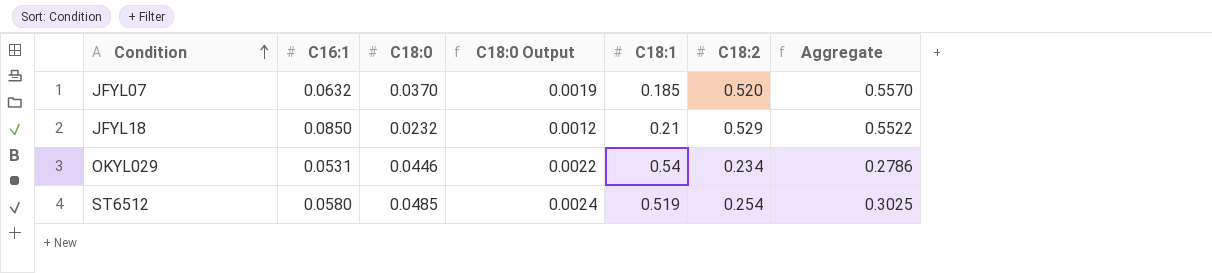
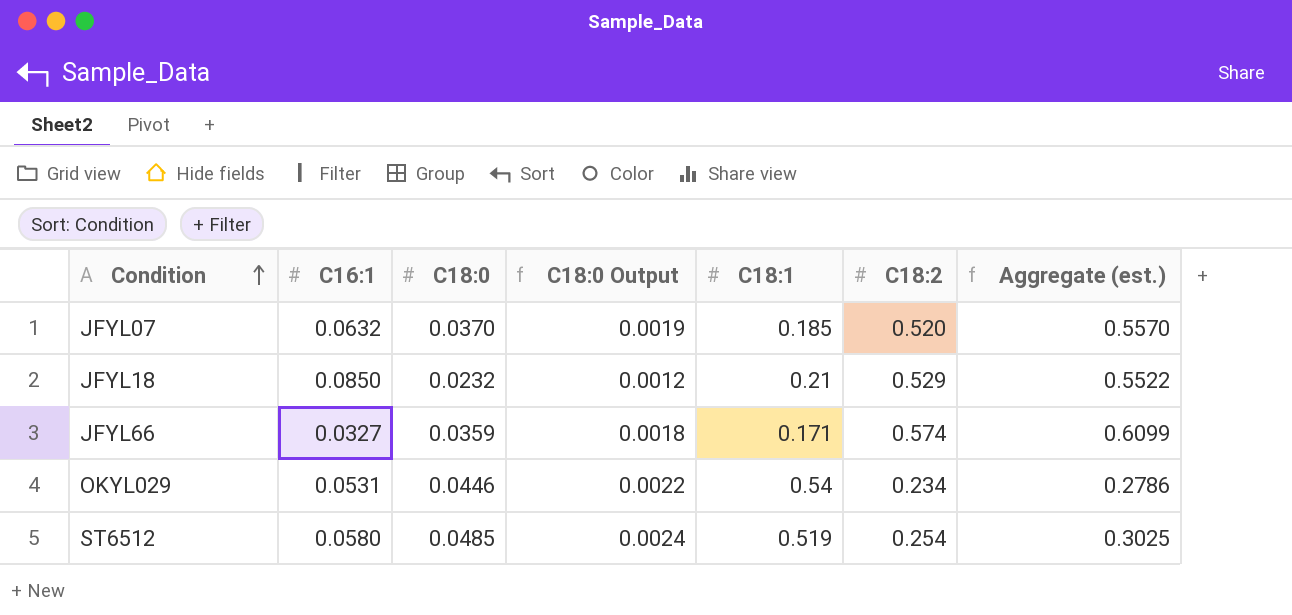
column name: Aggregate -> Aggregate (est.)
row JFYL66: none -> 0.0327 | 0.0359 | 0.0018 | 0.171 | 0.574 | 0.6099

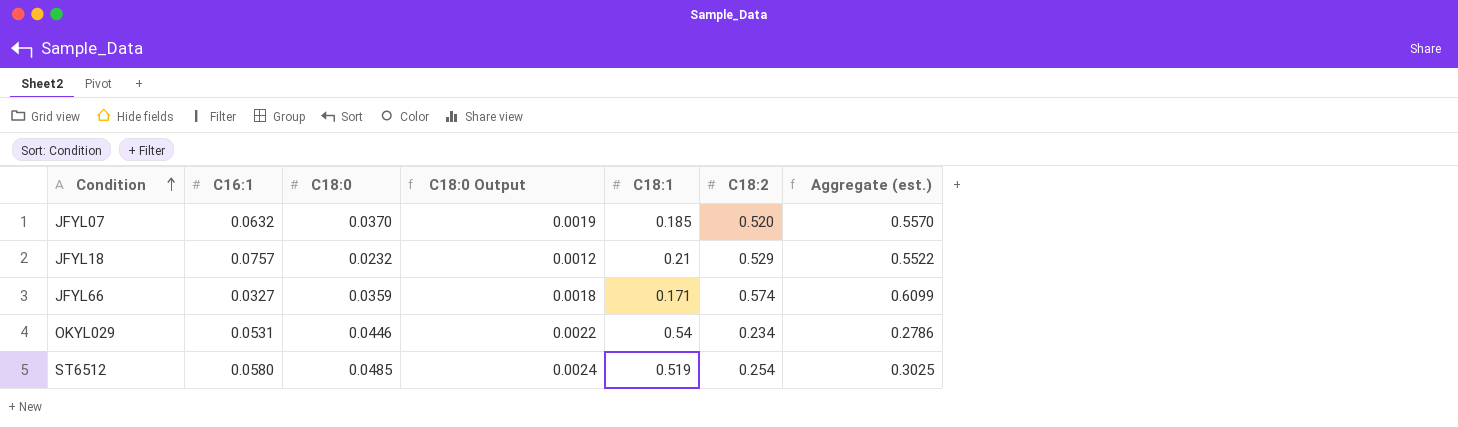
JFYL18 | C16:1: 0.0850 -> 0.0757

